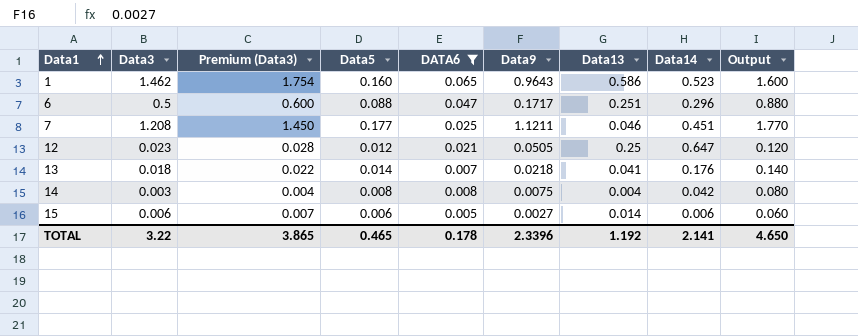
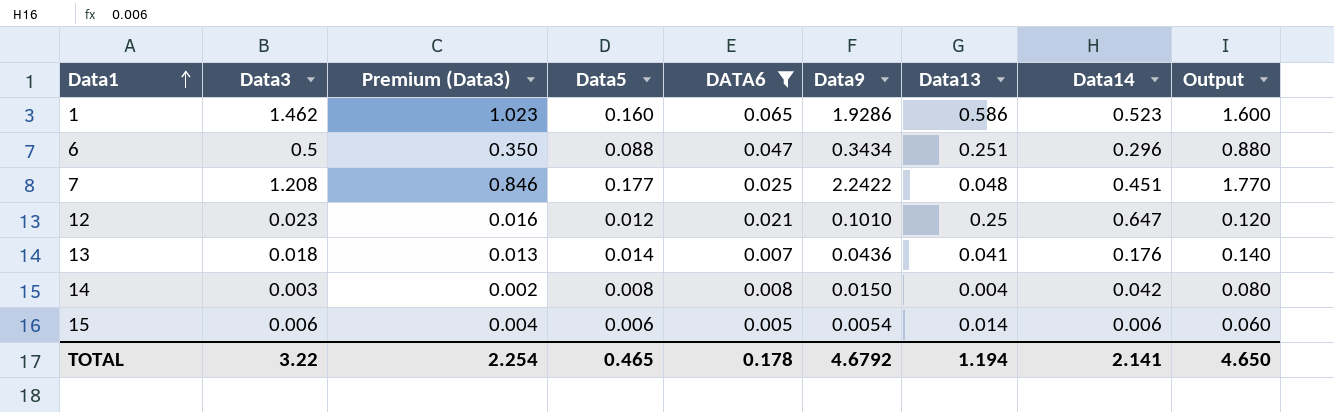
column Premium (Data3) | formula: [Data3] * 1.2 -> [Data3] * 0.7
1 | Data9: 0.9643 -> 1.9286
6 | Data9: 0.1717 -> 0.3434
7 | Data9: 1.1211 -> 2.2422
7 | Data13: 0.046 -> 0.048
12 | Data9: 0.0505 -> 0.1010
13 | Data9: 0.0218 -> 0.0436
14 | Data9: 0.0075 -> 0.0150
15 | Data9: 0.0027 -> 0.0054
TOTAL | Premium (Data3): 3.865 -> 2.254
TOTAL | Data9: 2.3396 -> 4.6792
TOTAL | Data13: 1.192 -> 1.194

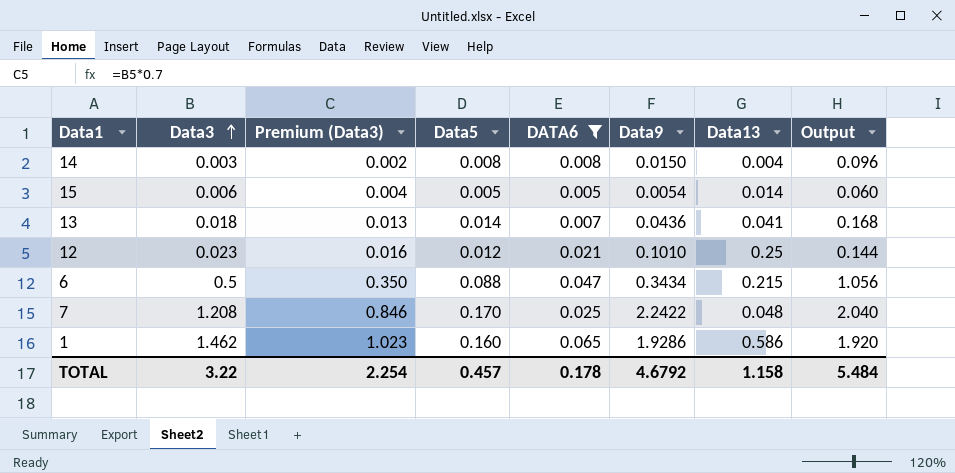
row order: Data1 ascending -> Data3 ascending
column Data14 | position: 8 -> none
column Output | formula: [Data5] * 10 -> [Data5] * 12
15 | Data5: 0.006 -> 0.005
6 | Data13: 0.251 -> 0.215
7 | Data5: 0.177 -> 0.170
TOTAL | Data5: 0.465 -> 0.457
TOTAL | Data13: 1.194 -> 1.158
TOTAL | Output: 4.650 -> 5.484

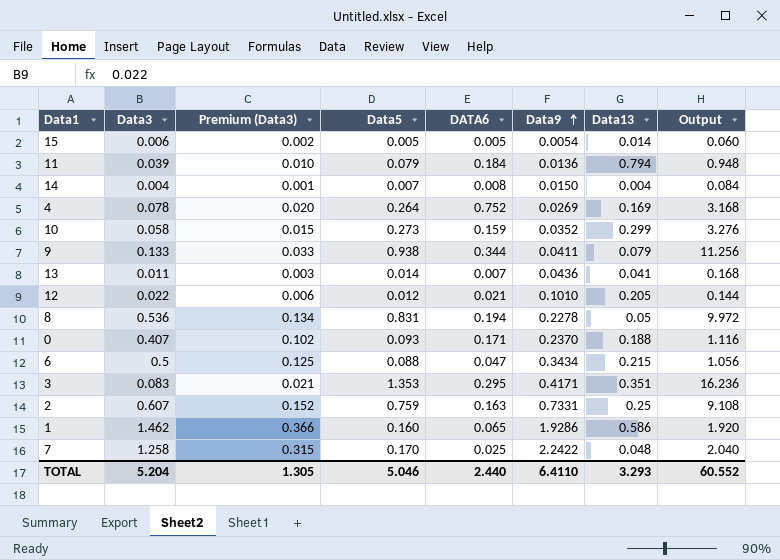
filter: DATA6 <= 0.065 -> none
row order: Data3 ascending -> Data9 ascending
column Premium (Data3) | formula: [Data3] * 0.7 -> [Data3] * 0.25
14 | Data3: 0.003 -> 0.004
14 | Data5: 0.008 -> 0.007
14 | Output: 0.096 -> 0.084
13 | Data3: 0.018 -> 0.011
12 | Data3: 0.023 -> 0.022
12 | Data13: 0.25 -> 0.205
7 | Data3: 1.208 -> 1.258
TOTAL | Data3: 3.22 -> 5.204
TOTAL | Premium (Data3): 2.254 -> 1.305
TOTAL | Data5: 0.457 -> 5.046
TOTAL | DATA6: 0.178 -> 2.440
TOTAL | Data9: 4.6792 -> 6.4110
TOTAL | Data13: 1.158 -> 3.293
TOTAL | Output: 5.484 -> 60.552

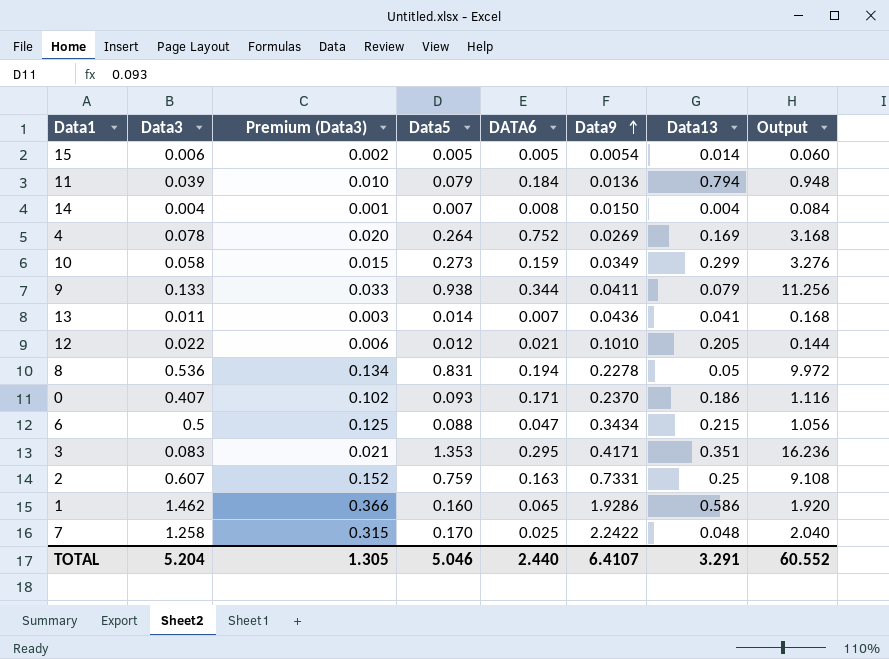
10 | Data9: 0.0352 -> 0.0349
0 | Data13: 0.188 -> 0.186
TOTAL | Data9: 6.4110 -> 6.4107
TOTAL | Data13: 3.293 -> 3.291

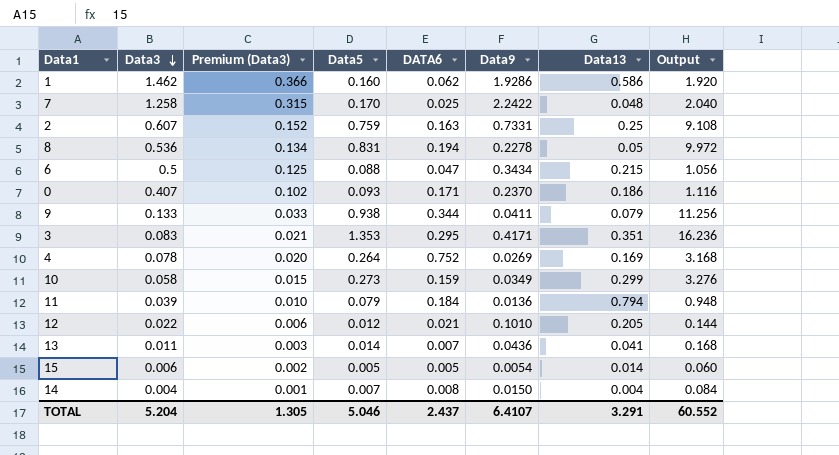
row order: Data9 ascending -> Data3 descending
1 | DATA6: 0.065 -> 0.062
TOTAL | DATA6: 2.440 -> 2.437

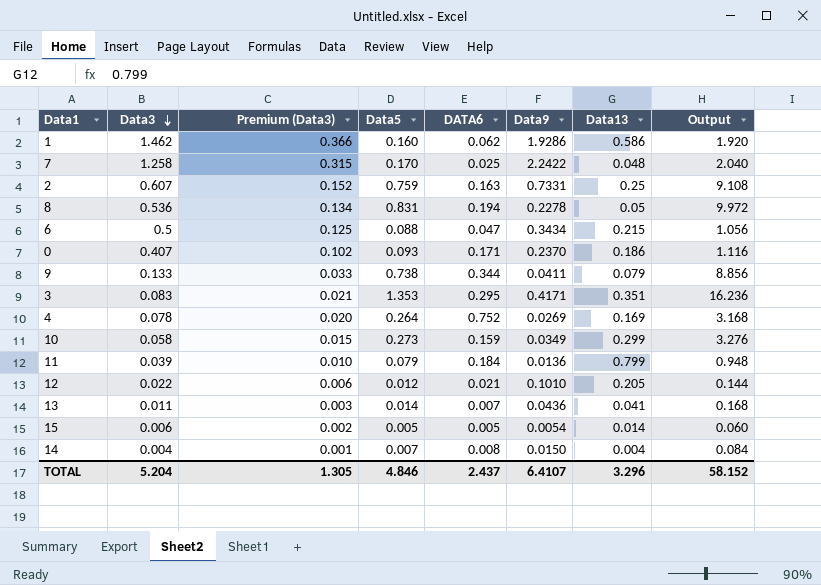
9 | Data5: 0.938 -> 0.738
9 | Output: 11.256 -> 8.856
11 | Data13: 0.794 -> 0.799
TOTAL | Data5: 5.046 -> 4.846
TOTAL | Data13: 3.291 -> 3.296
TOTAL | Output: 60.552 -> 58.152

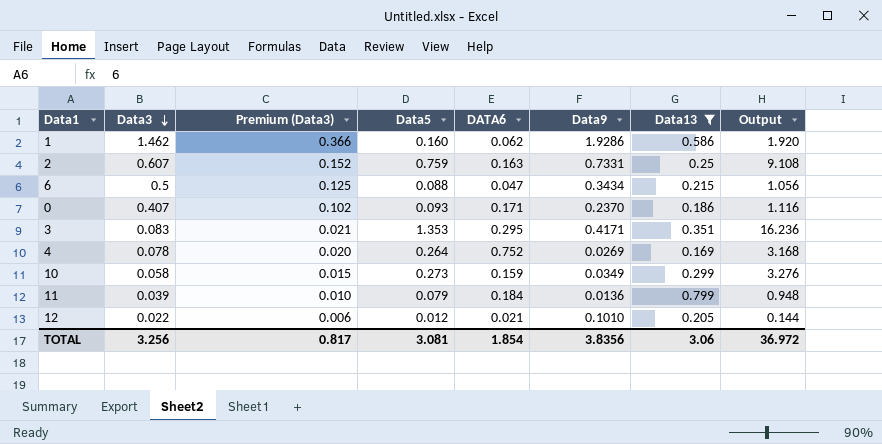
filter: none -> Data13 >= 0.169
TOTAL | Data3: 5.204 -> 3.256
TOTAL | Premium (Data3): 1.305 -> 0.817
TOTAL | Data5: 4.846 -> 3.081
TOTAL | DATA6: 2.437 -> 1.854
TOTAL | Data9: 6.4107 -> 3.8356
TOTAL | Data13: 3.296 -> 3.06
TOTAL | Output: 58.152 -> 36.972

